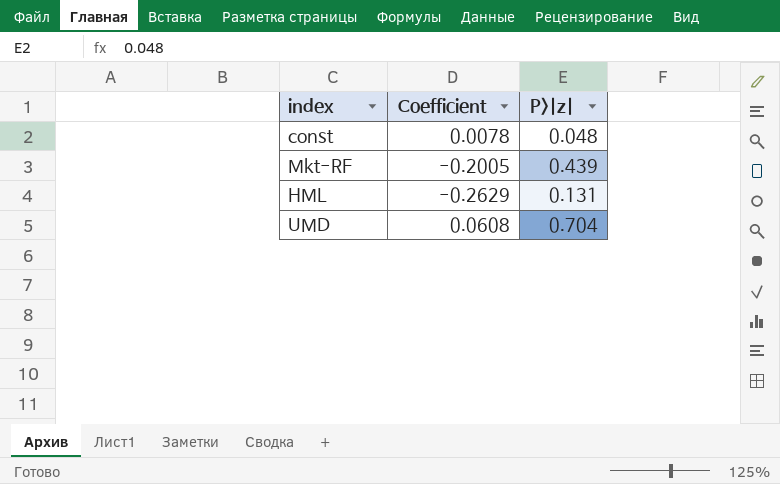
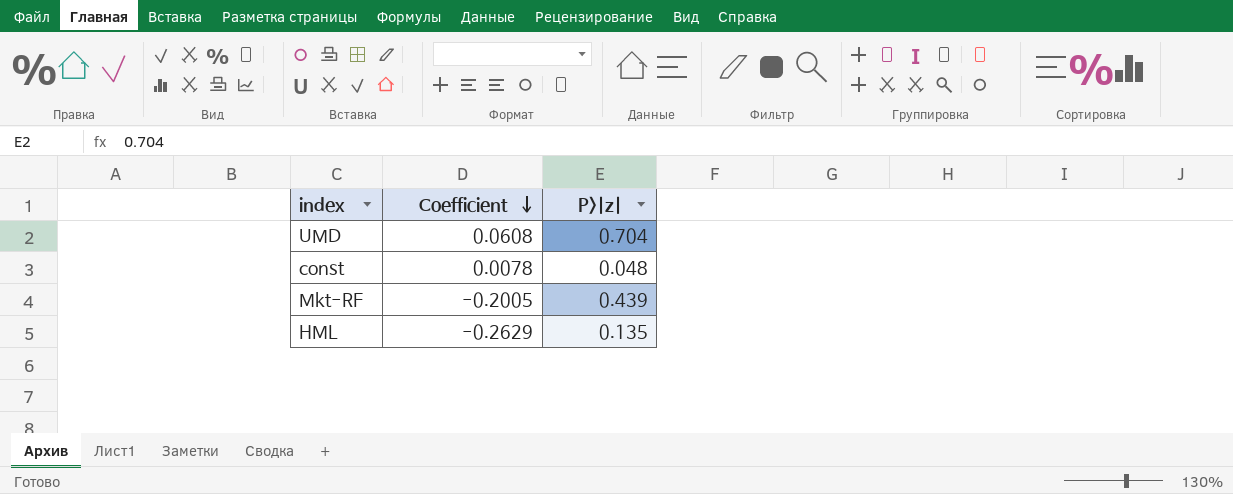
row order: none -> Coefficient descending
HML | P>|z|: 0.131 -> 0.135

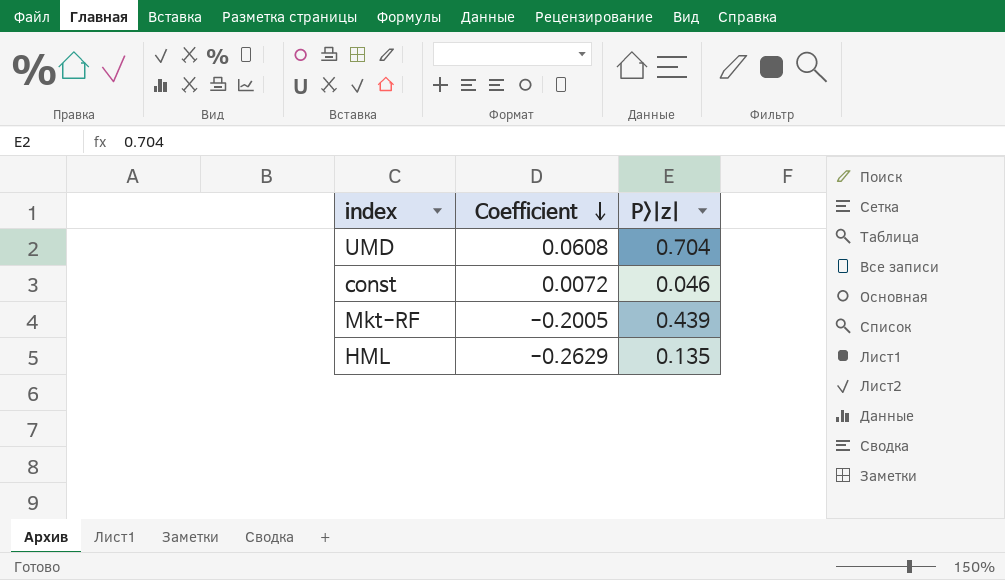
const | Coefficient: 0.0078 -> 0.0072
const | P>|z|: 0.048 -> 0.046

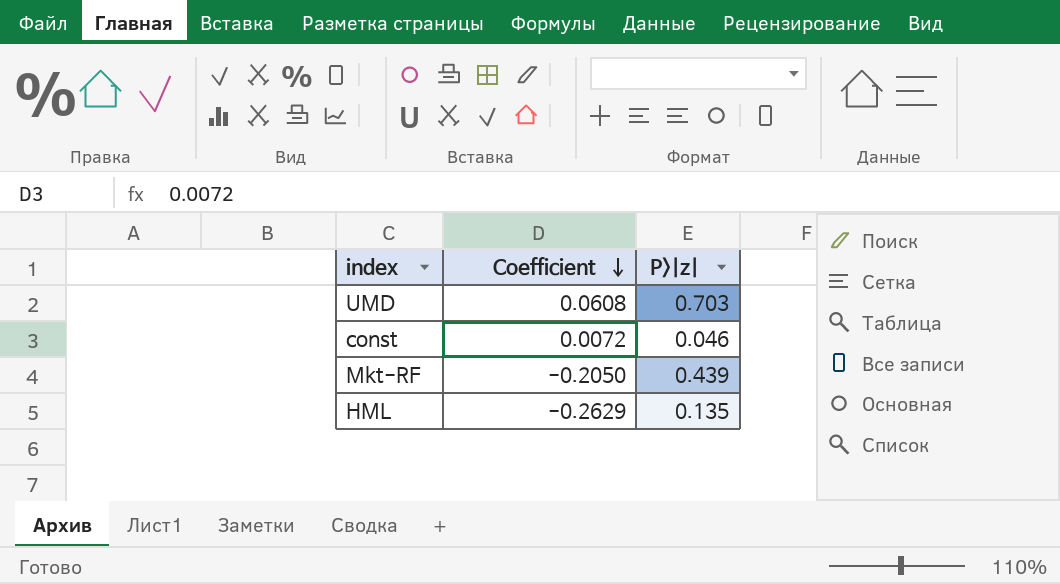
UMD | P>|z|: 0.704 -> 0.703
Mkt-RF | Coefficient: -0.2005 -> -0.2050

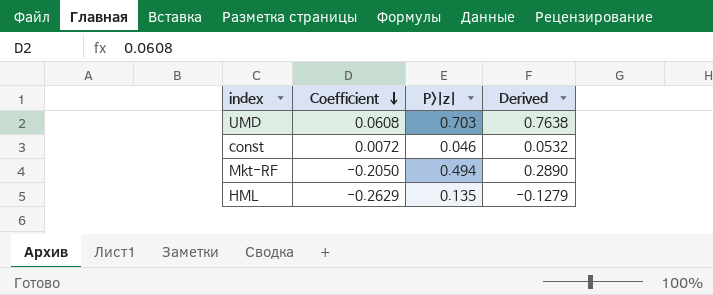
column Derived | formula: none -> [Coefficient] + [P>|z|]
Mkt-RF | P>|z|: 0.439 -> 0.494

